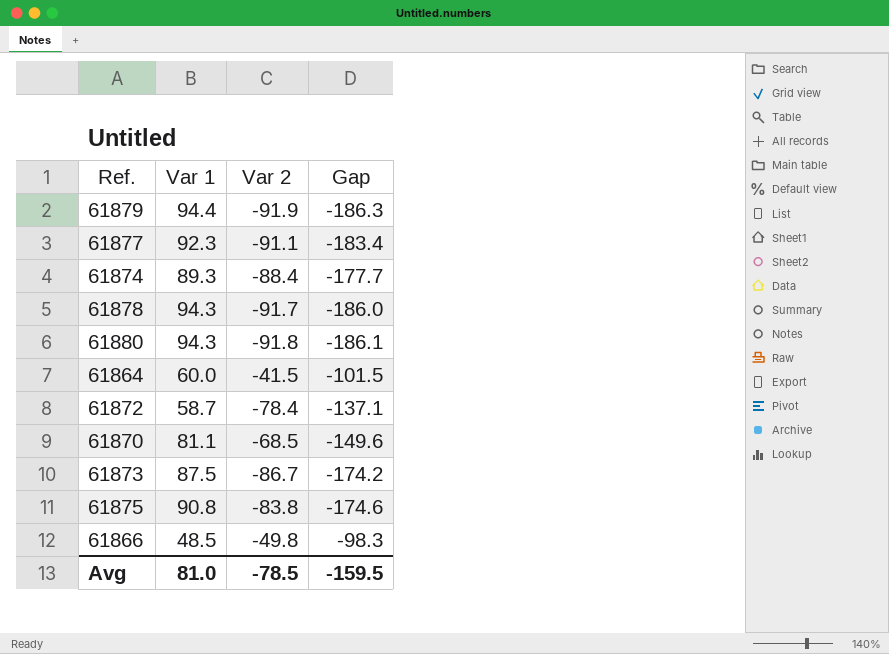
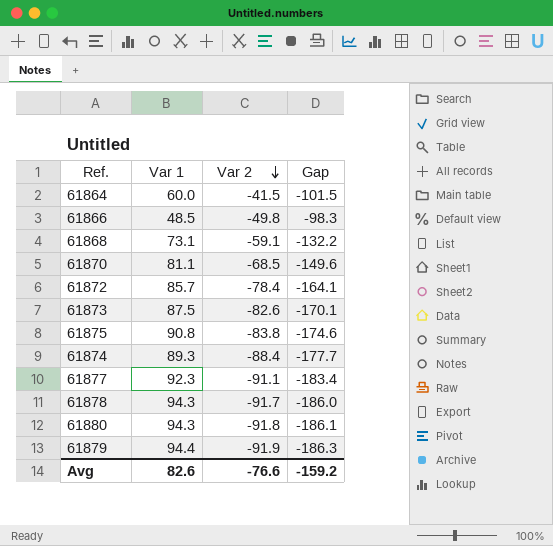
row order: none -> Var 2 descending
row 61868: none -> 73.1 | -59.1 | -132.2
61872 | Var 1: 58.7 -> 85.7
61872 | Gap: -137.1 -> -164.1
61873 | Var 2: -86.7 -> -82.6
61873 | Gap: -174.2 -> -170.1
Avg | Var 1: 81.0 -> 82.6
Avg | Var 2: -78.5 -> -76.6
Avg | Gap: -159.5 -> -159.2

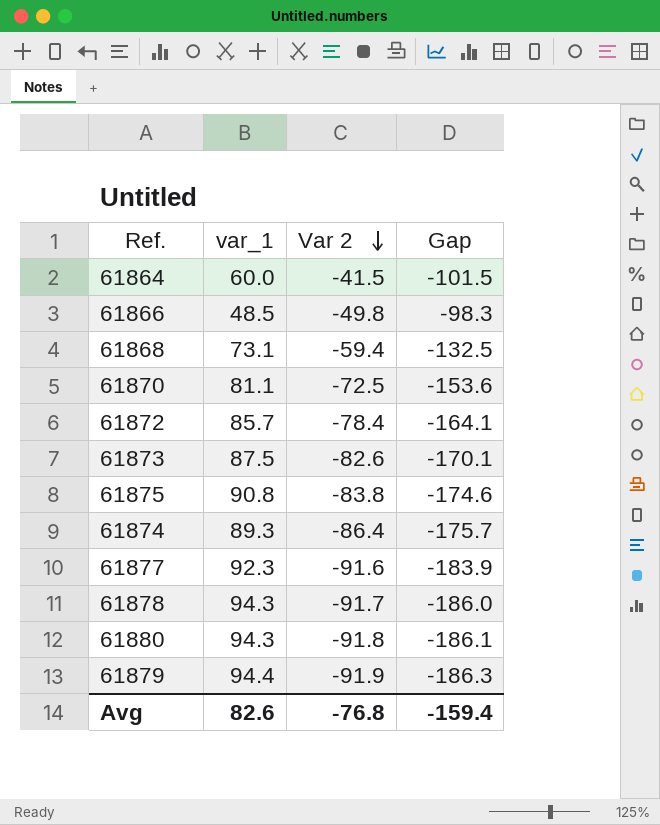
column name: Var 1 -> var_1
61868 | Var 2: -59.1 -> -59.4
61868 | Gap: -132.2 -> -132.5
61870 | Var 2: -68.5 -> -72.5
61870 | Gap: -149.6 -> -153.6
61874 | Var 2: -88.4 -> -86.4
61874 | Gap: -177.7 -> -175.7
61877 | Var 2: -91.1 -> -91.6
61877 | Gap: -183.4 -> -183.9
Avg | Var 2: -76.6 -> -76.8
Avg | Gap: -159.2 -> -159.4

